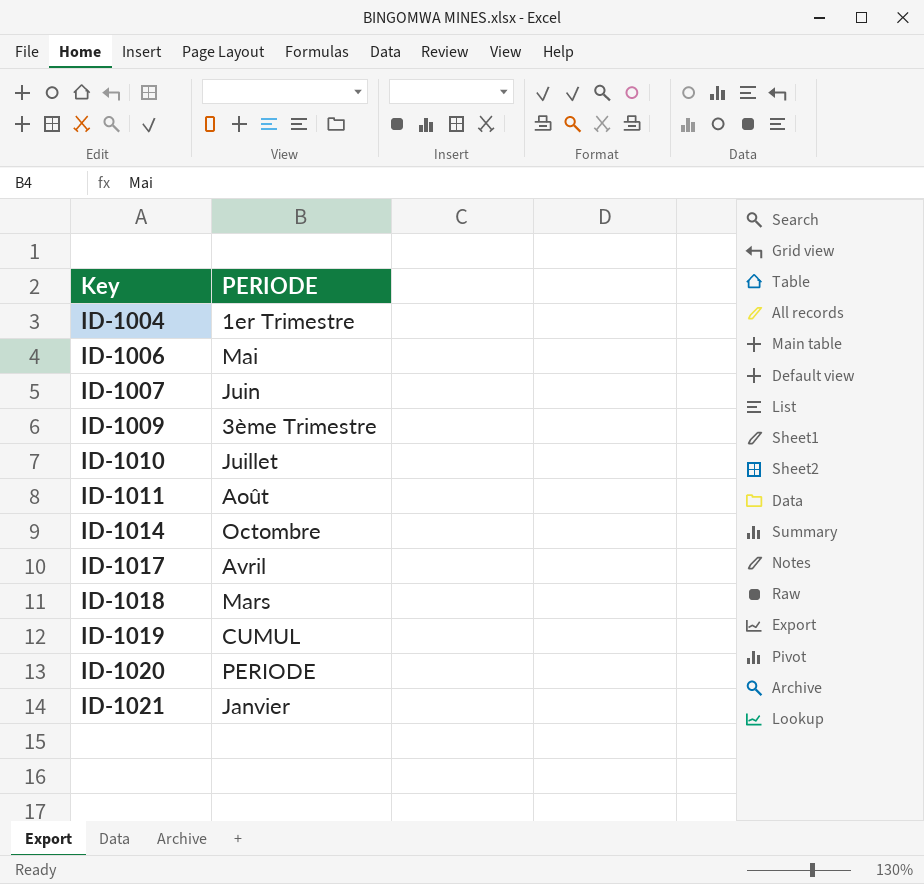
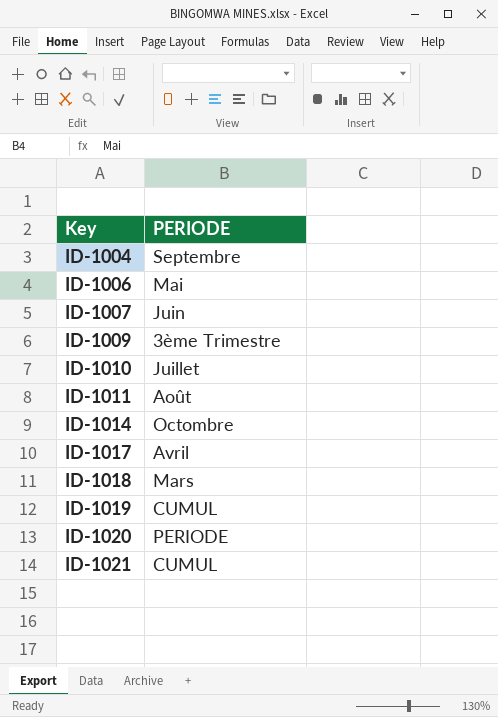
ID-1004 | PERIODE: 1er Trimestre -> Septembre
ID-1021 | PERIODE: Janvier -> CUMUL

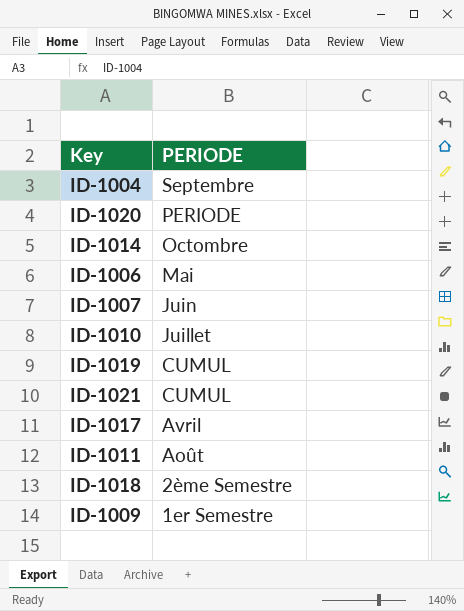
row order: Key ascending -> PERIODE descending
ID-1018 | PERIODE: Mars -> 2ème Semestre
ID-1009 | PERIODE: 3ème Trimestre -> 1er Semestre

